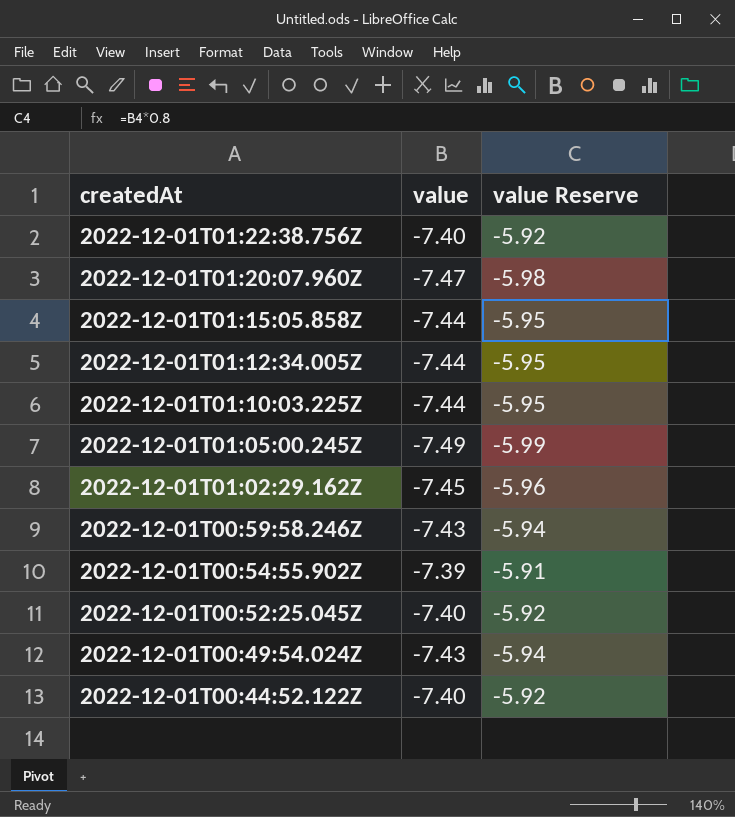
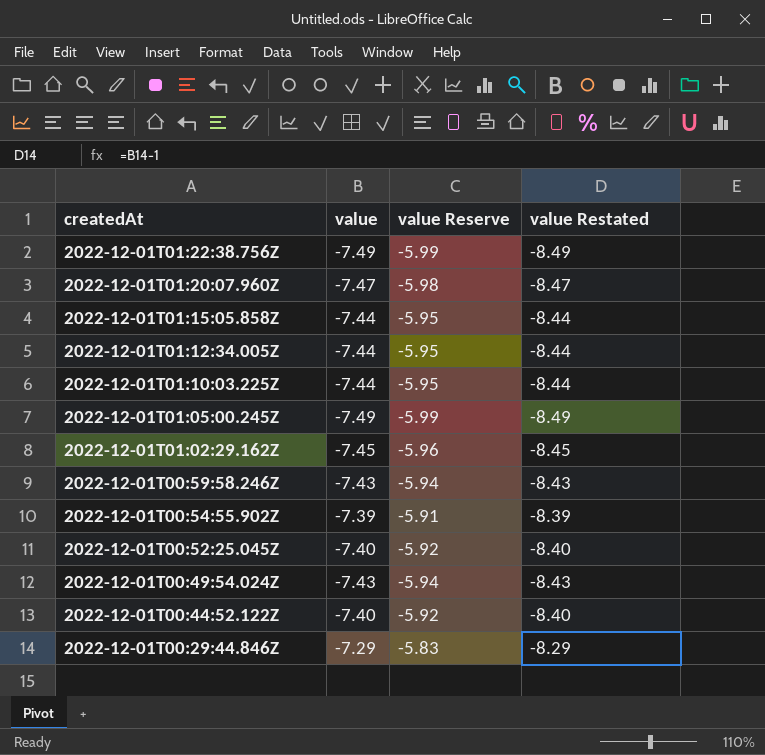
column value Restated | formula: none -> [value] - 1
2022-12-01T01:22:38.756Z | value: -7.40 -> -7.49
2022-12-01T01:22:38.756Z | value Reserve: -5.92 -> -5.99
row 2022-12-01T00:29:44.846Z: none -> -7.29 | -5.83 | -8.29

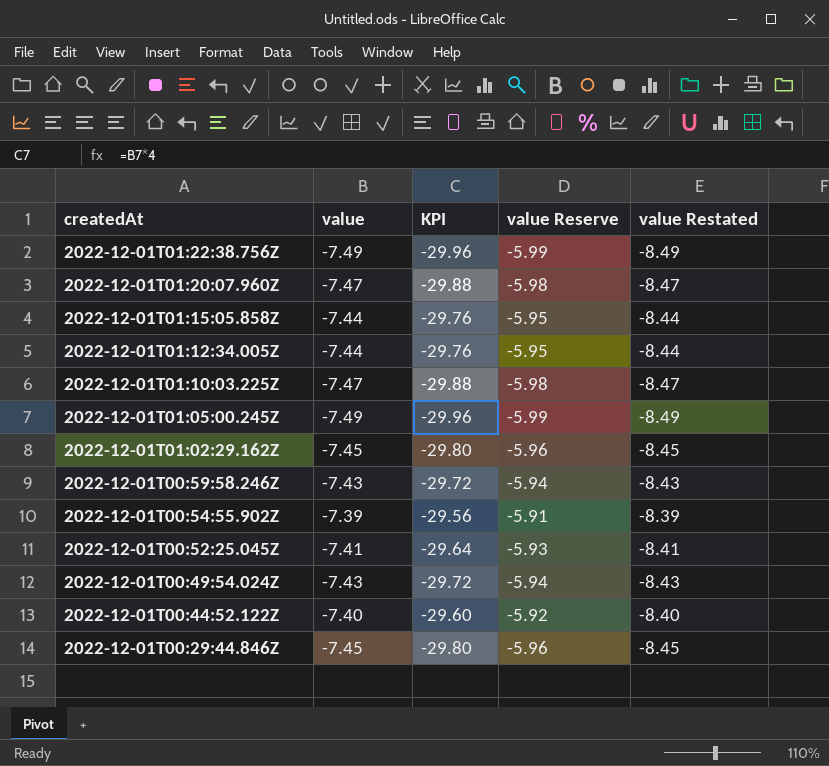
column KPI | formula: none -> [value] * 4
2022-12-01T01:10:03.225Z | value: -7.44 -> -7.47
2022-12-01T01:10:03.225Z | value Reserve: -5.95 -> -5.98
2022-12-01T01:10:03.225Z | value Restated: -8.44 -> -8.47
2022-12-01T00:52:25.045Z | value: -7.40 -> -7.41
2022-12-01T00:52:25.045Z | value Reserve: -5.92 -> -5.93
2022-12-01T00:52:25.045Z | value Restated: -8.40 -> -8.41
2022-12-01T00:29:44.846Z | value: -7.29 -> -7.45
2022-12-01T00:29:44.846Z | value Reserve: -5.83 -> -5.96
2022-12-01T00:29:44.846Z | value Restated: -8.29 -> -8.45

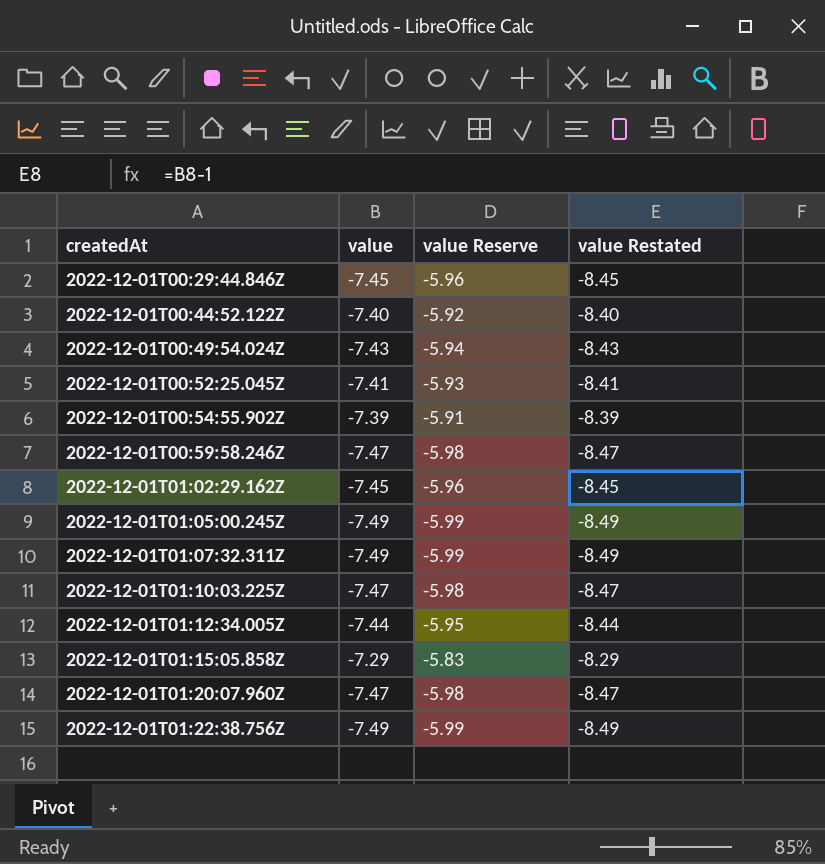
row order: createdAt descending -> createdAt ascending
column KPI | formula: [value] * 4 -> none
2022-12-01T00:59:58.246Z | value: -7.43 -> -7.47
2022-12-01T00:59:58.246Z | value Reserve: -5.94 -> -5.98
2022-12-01T00:59:58.246Z | value Restated: -8.43 -> -8.47
row 2022-12-01T01:07:32.311Z: none -> -7.49 | -5.99 | -8.49
2022-12-01T01:15:05.858Z | value: -7.44 -> -7.29
2022-12-01T01:15:05.858Z | value Reserve: -5.95 -> -5.83
2022-12-01T01:15:05.858Z | value Restated: -8.44 -> -8.29

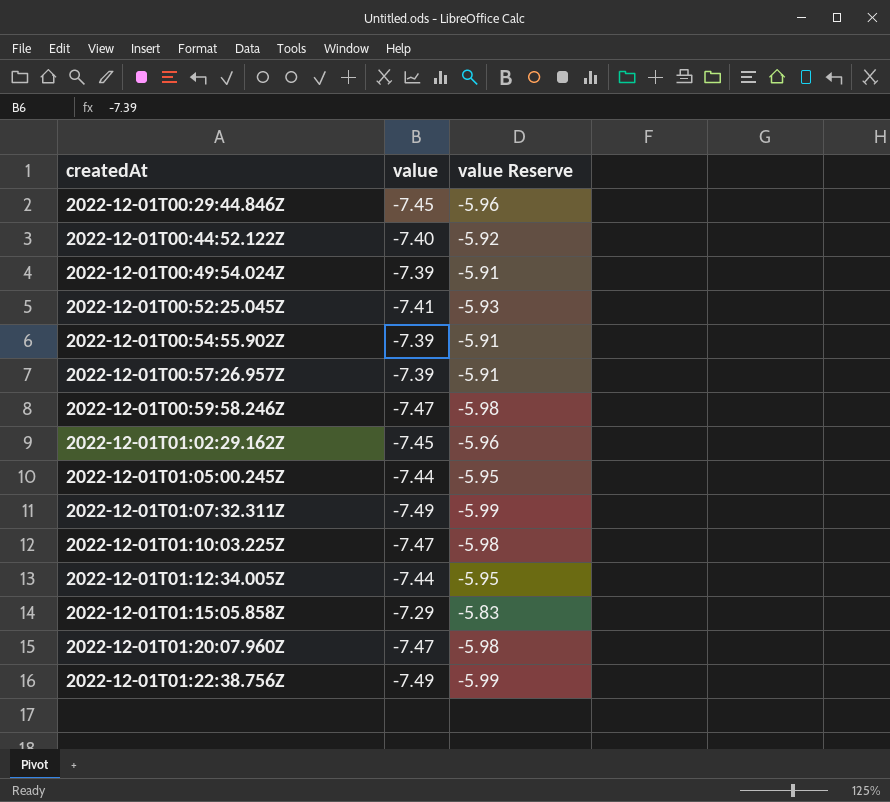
column value Restated | formula: [value] - 1 -> none
2022-12-01T00:49:54.024Z | value: -7.43 -> -7.39
2022-12-01T00:49:54.024Z | value Reserve: -5.94 -> -5.91
row 2022-12-01T00:57:26.957Z: none -> -7.39 | -5.91
2022-12-01T01:05:00.245Z | value: -7.49 -> -7.44
2022-12-01T01:05:00.245Z | value Reserve: -5.99 -> -5.95

